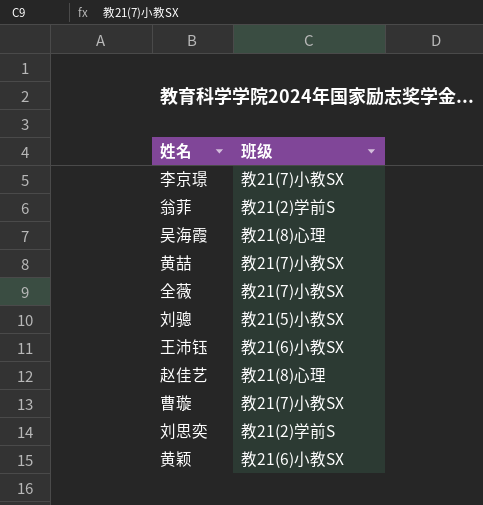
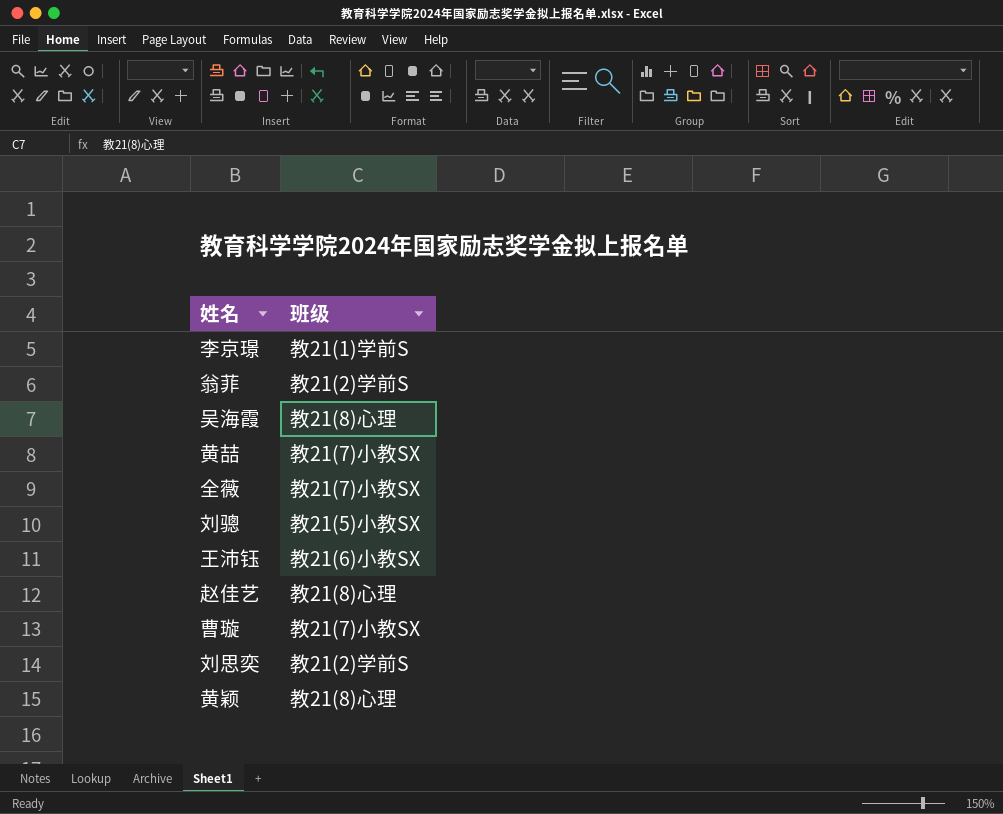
李京璟 | 班级: 教21(7)小教SX -> 教21(1)学前S
黄颖 | 班级: 教21(6)小教SX -> 教21(8)心理

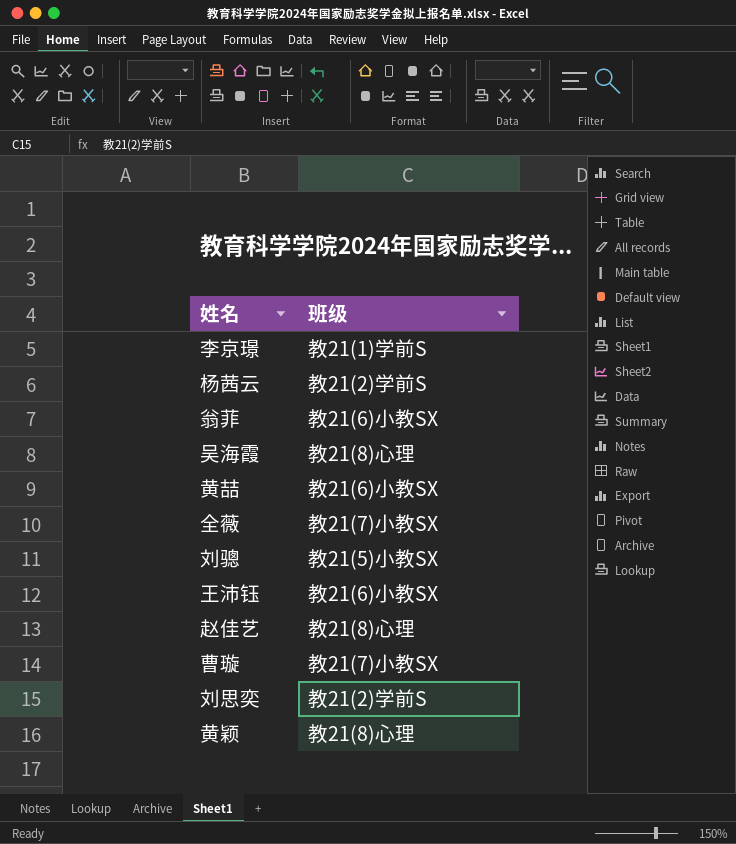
row 杨茜云: none -> 教21(2)学前S
翁菲 | 班级: 教21(2)学前S -> 教21(6)小教SX
黄喆 | 班级: 教21(7)小教SX -> 教21(6)小教SX

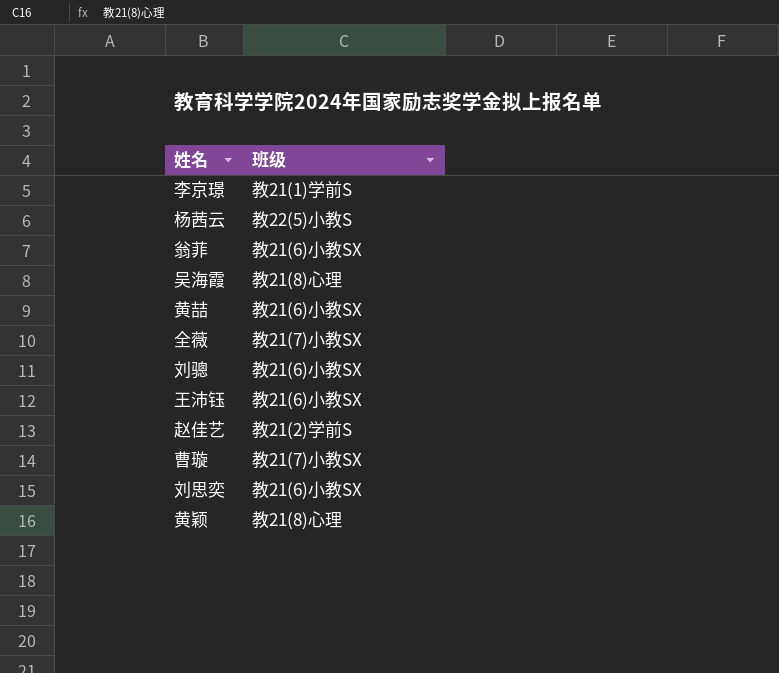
杨茜云 | 班级: 教21(2)学前S -> 教22(5)小教S
刘骢 | 班级: 教21(5)小教SX -> 教21(6)小教SX
赵佳艺 | 班级: 教21(8)心理 -> 教21(2)学前S
刘思奕 | 班级: 教21(2)学前S -> 教21(6)小教SX

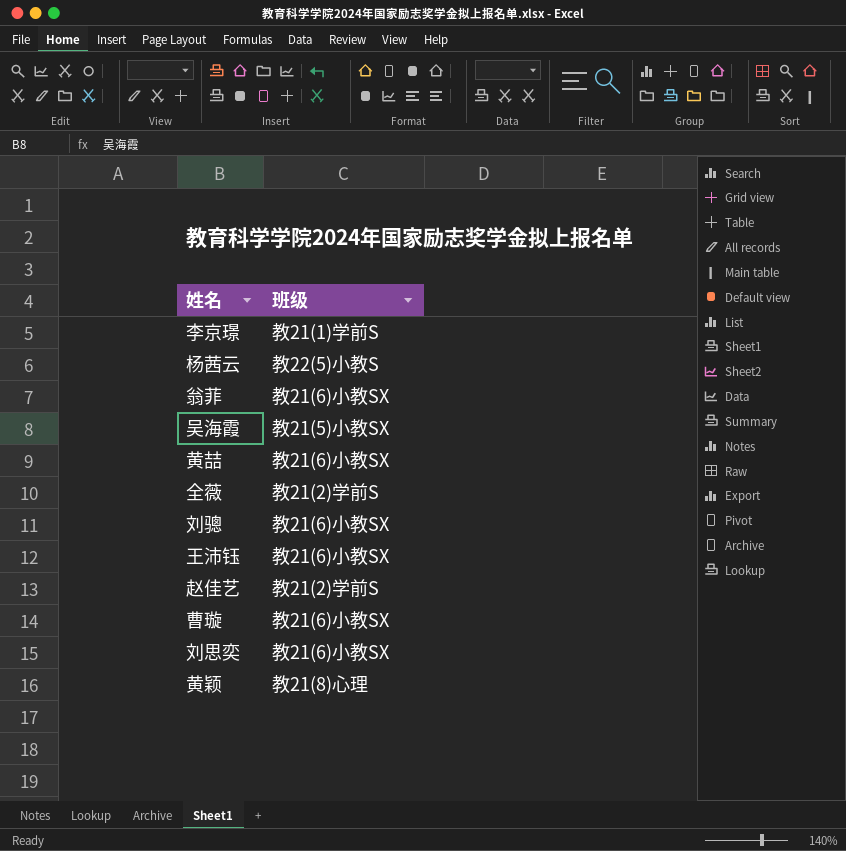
吴海霞 | 班级: 教21(8)心理 -> 教21(5)小教SX
全薇 | 班级: 教21(7)小教SX -> 教21(2)学前S
曹璇 | 班级: 教21(7)小教SX -> 教21(6)小教SX

